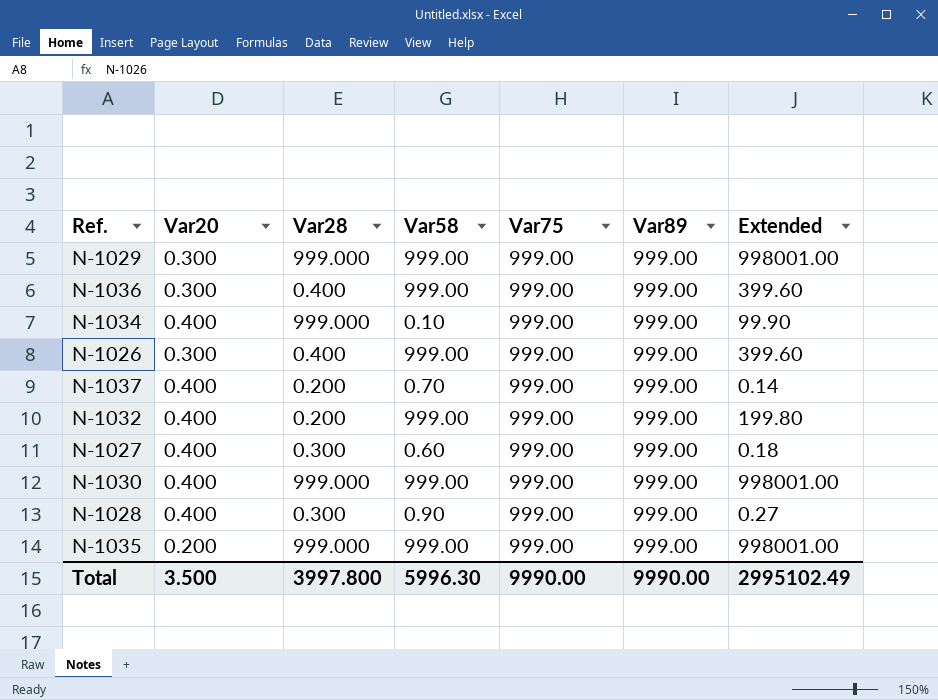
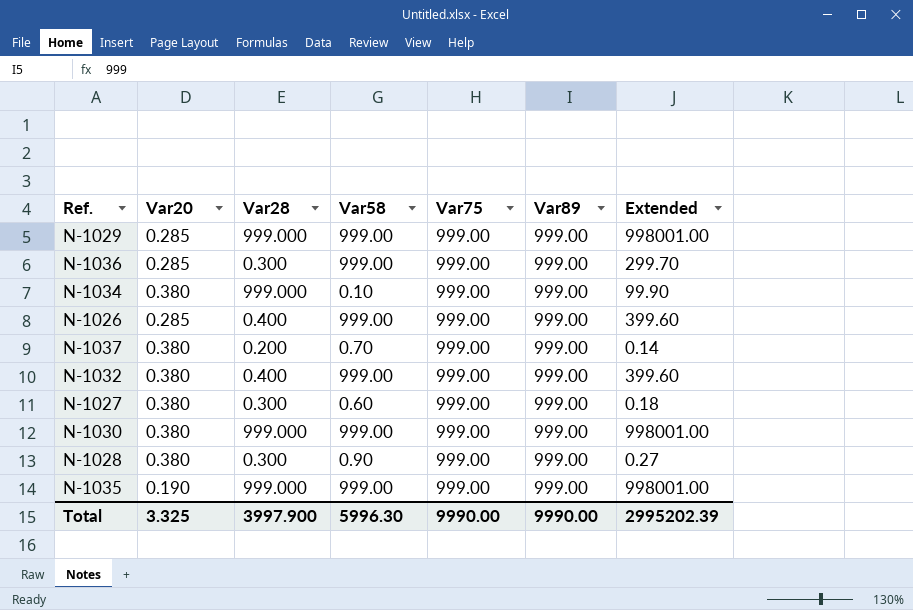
N-1029 | Var20: 0.300 -> 0.285
N-1036 | Var20: 0.300 -> 0.285
N-1036 | Var28: 0.400 -> 0.300
N-1036 | Extended: 399.60 -> 299.70
N-1034 | Var20: 0.400 -> 0.380
N-1026 | Var20: 0.300 -> 0.285
N-1037 | Var20: 0.400 -> 0.380
N-1032 | Var20: 0.400 -> 0.380
N-1032 | Var28: 0.200 -> 0.400
N-1032 | Extended: 199.80 -> 399.60
N-1027 | Var20: 0.400 -> 0.380
N-1030 | Var20: 0.400 -> 0.380
N-1028 | Var20: 0.400 -> 0.380
N-1035 | Var20: 0.200 -> 0.190
Total | Var20: 3.500 -> 3.325
Total | Var28: 3997.800 -> 3997.900
Total | Extended: 2995102.49 -> 2995202.39

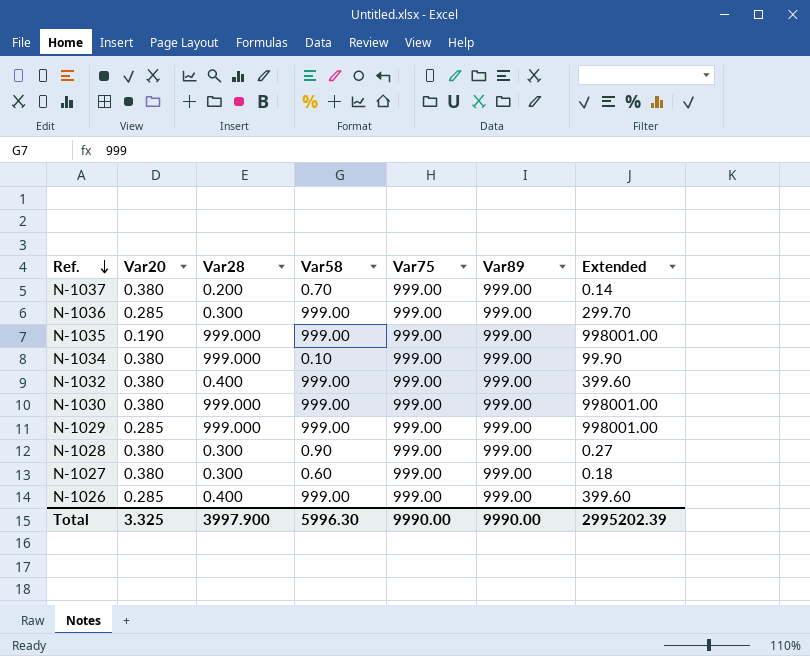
row order: none -> Ref. descending

